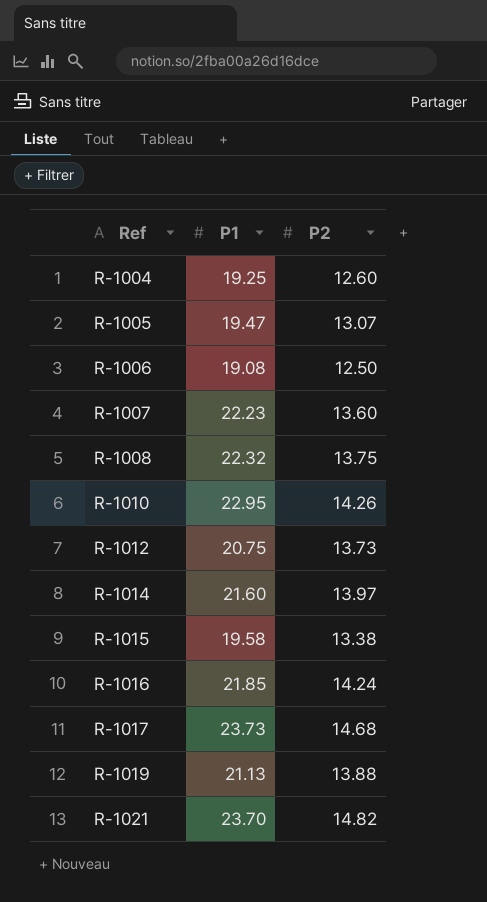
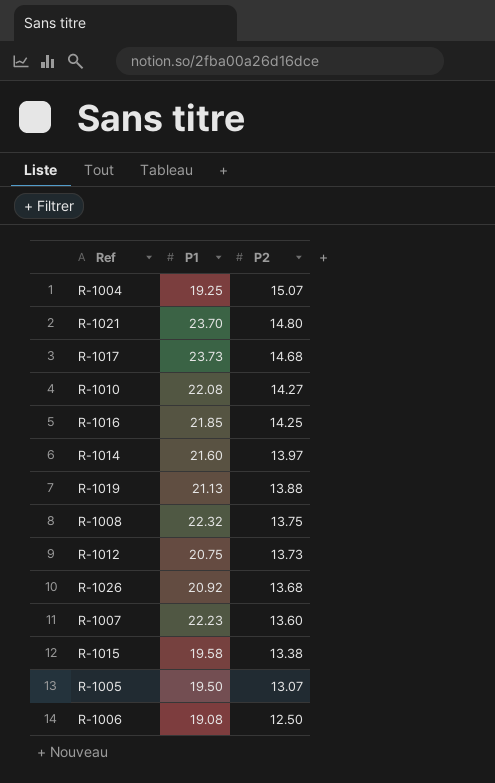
row order: Ref ascending -> P2 descending
R-1004 | P2: 12.60 -> 15.07
R-1021 | P2: 14.82 -> 14.80
R-1010 | P1: 22.95 -> 22.08
R-1010 | P2: 14.26 -> 14.27
R-1016 | P2: 14.24 -> 14.25
row R-1026: none -> 20.92 | 13.68
R-1005 | P1: 19.47 -> 19.50

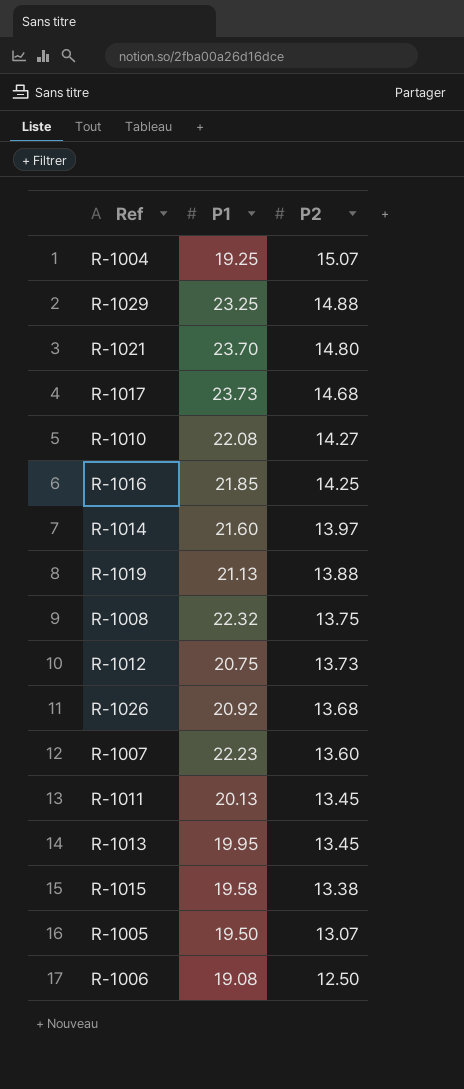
row R-1029: none -> 23.25 | 14.88
row R-1011: none -> 20.13 | 13.45
row R-1013: none -> 19.95 | 13.45

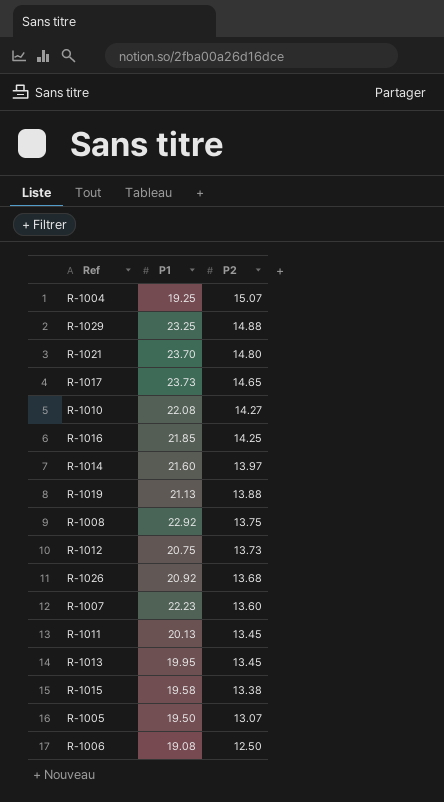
R-1017 | P2: 14.68 -> 14.65
R-1008 | P1: 22.32 -> 22.92

